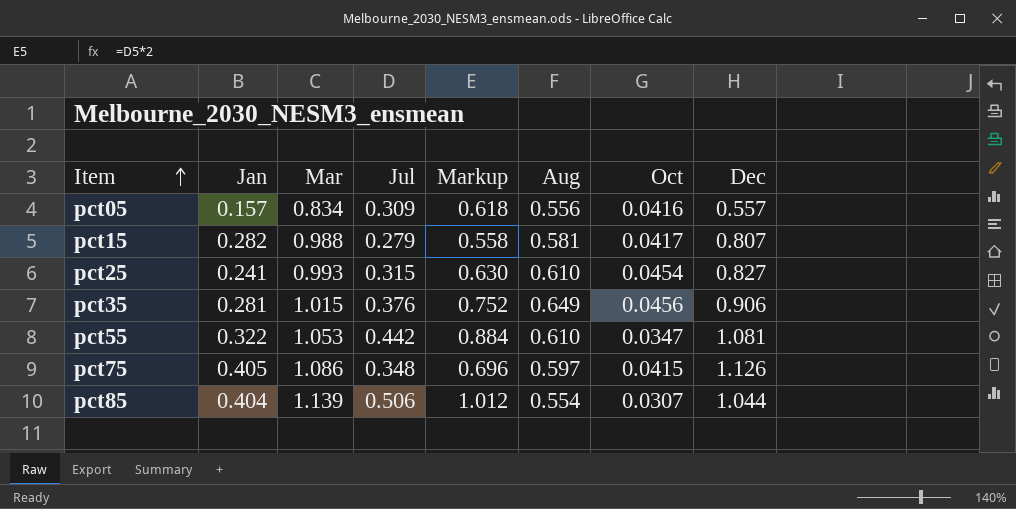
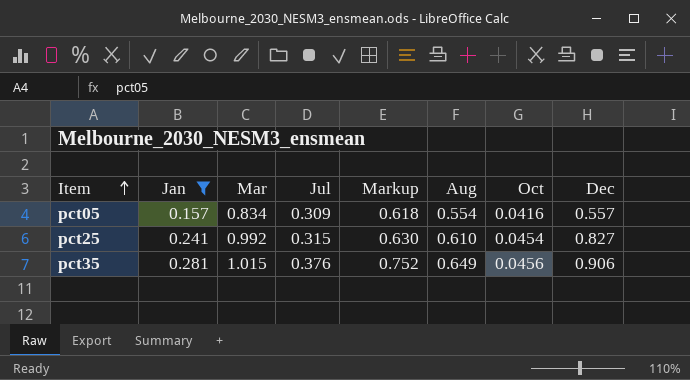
filter: none -> Jan <= 0.281
pct05 | Aug: 0.556 -> 0.554
pct25 | Mar: 0.993 -> 0.992

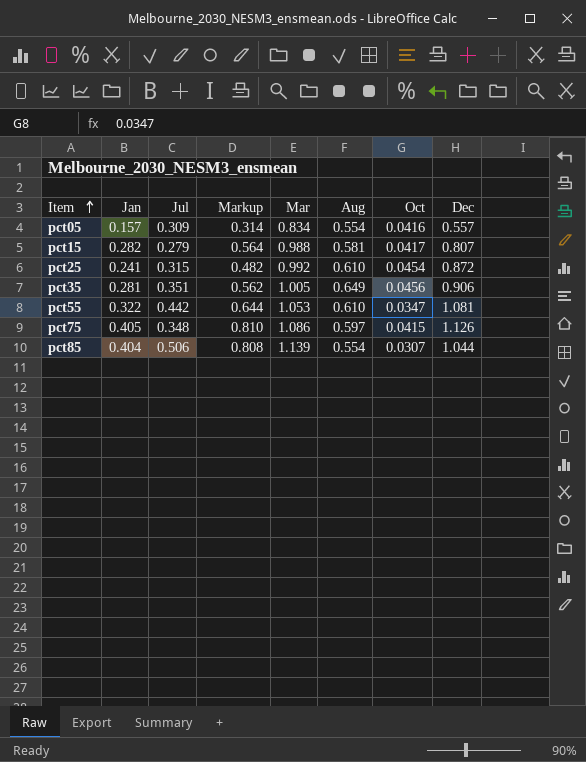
filter: Jan <= 0.281 -> none
column Markup | formula: [Jul] * 2 -> [Jan] * 2
column Mar | position: 3 -> 5
pct25 | Dec: 0.827 -> 0.872
pct35 | Jul: 0.376 -> 0.351
pct35 | Mar: 1.015 -> 1.005

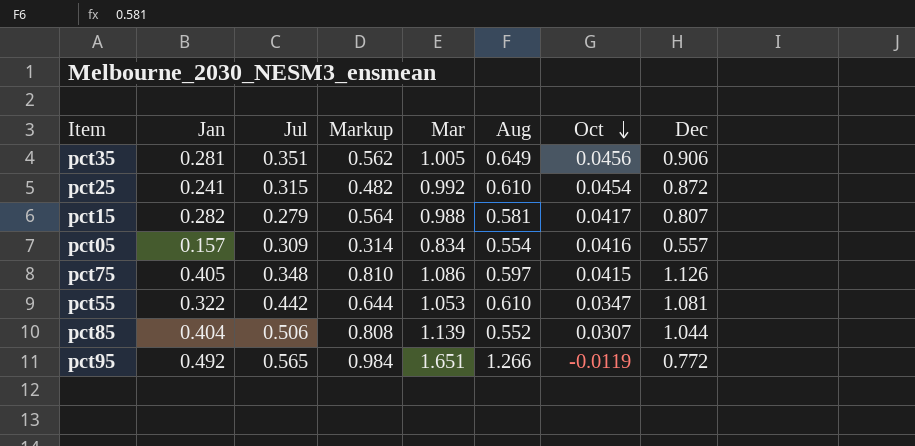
row order: Item ascending -> Oct descending
pct85 | Aug: 0.554 -> 0.552
row pct95: none -> 0.492 | 0.565 | 0.984 | 1.651 | 1.266 | -0.0119 | 0.772

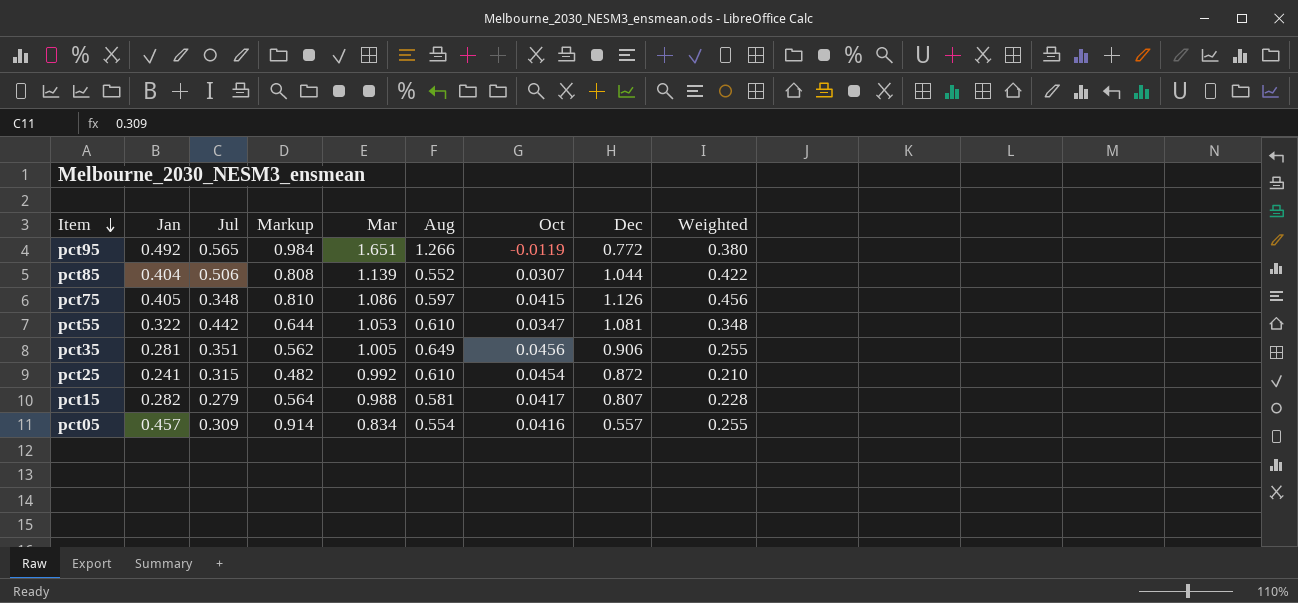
row order: Oct descending -> Item descending
column Weighted | formula: none -> [Jan] * [Dec]
pct05 | Jan: 0.157 -> 0.457
pct05 | Markup: 0.314 -> 0.914

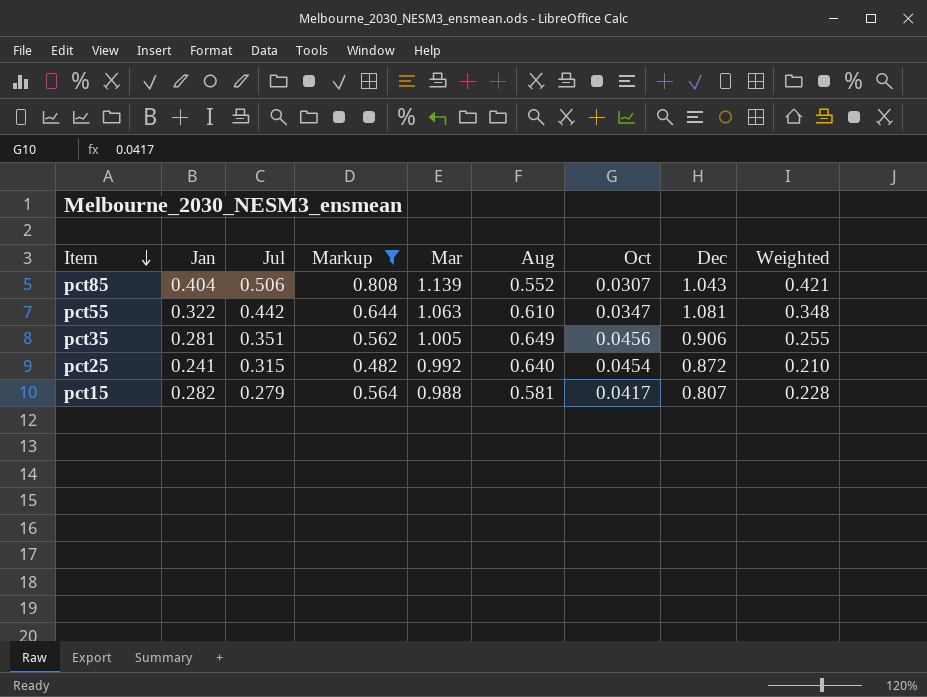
filter: none -> Markup <= 0.808
pct85 | Dec: 1.044 -> 1.043
pct85 | Weighted: 0.422 -> 0.421
pct55 | Mar: 1.053 -> 1.063
pct25 | Aug: 0.610 -> 0.640

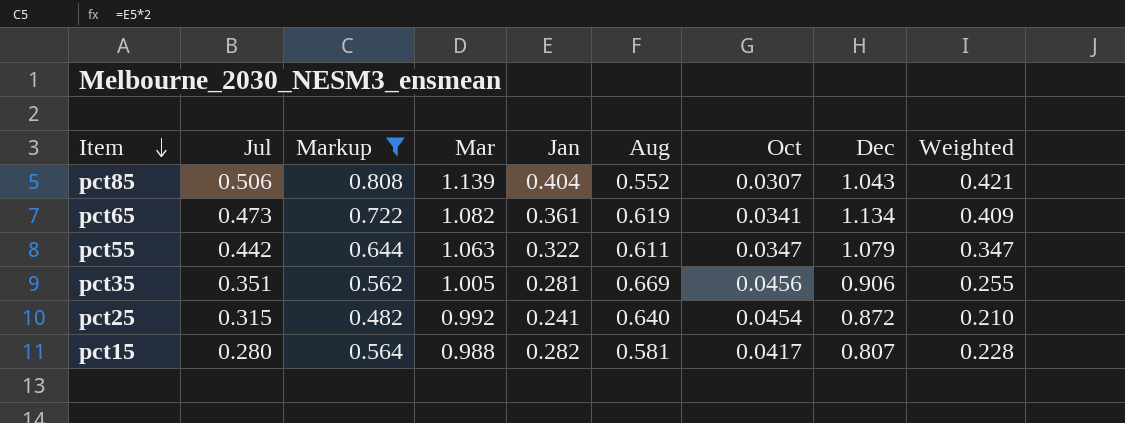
column Jan | position: 2 -> 5
row pct65: none -> 0.473 | 0.722 | 1.082 | 0.361 | 0.619 | 0.0341 | 1.134 | 0.409
pct55 | Aug: 0.610 -> 0.611
pct55 | Dec: 1.081 -> 1.079
pct55 | Weighted: 0.348 -> 0.347
pct35 | Aug: 0.649 -> 0.669
pct15 | Jul: 0.279 -> 0.280

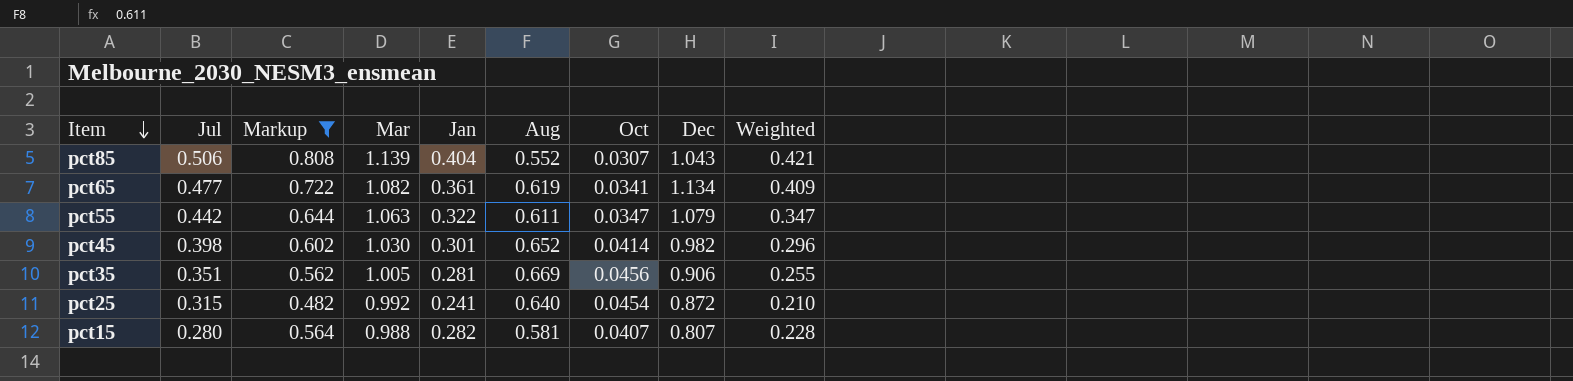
pct65 | Jul: 0.473 -> 0.477
row pct45: none -> 0.398 | 0.602 | 1.030 | 0.301 | 0.652 | 0.0414 | 0.982 | 0.296
pct15 | Oct: 0.0417 -> 0.0407

